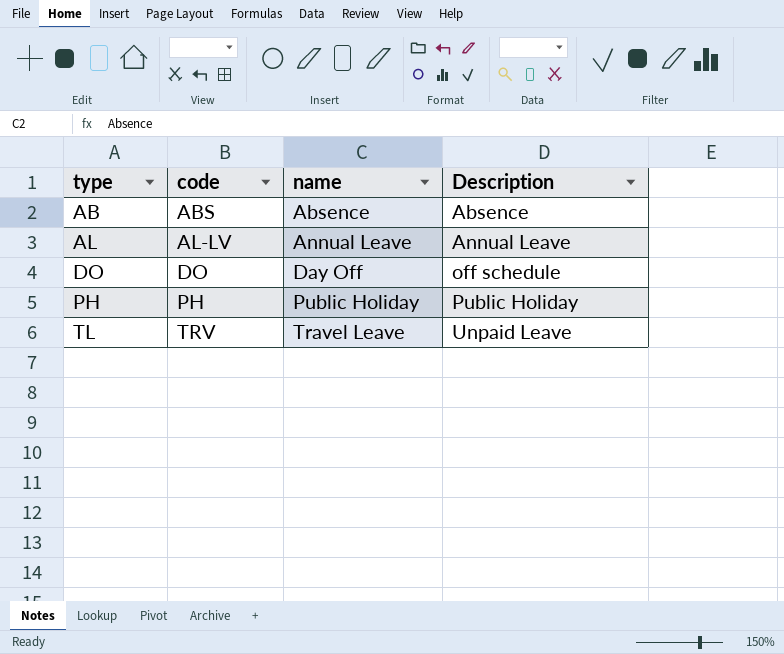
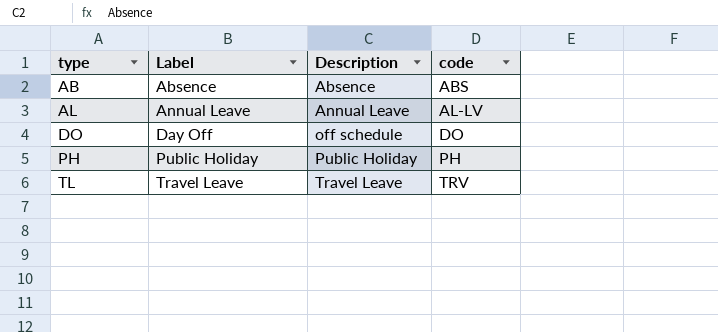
column name: name -> Label
column code | position: 2 -> 4
TL | Description: Unpaid Leave -> Travel Leave

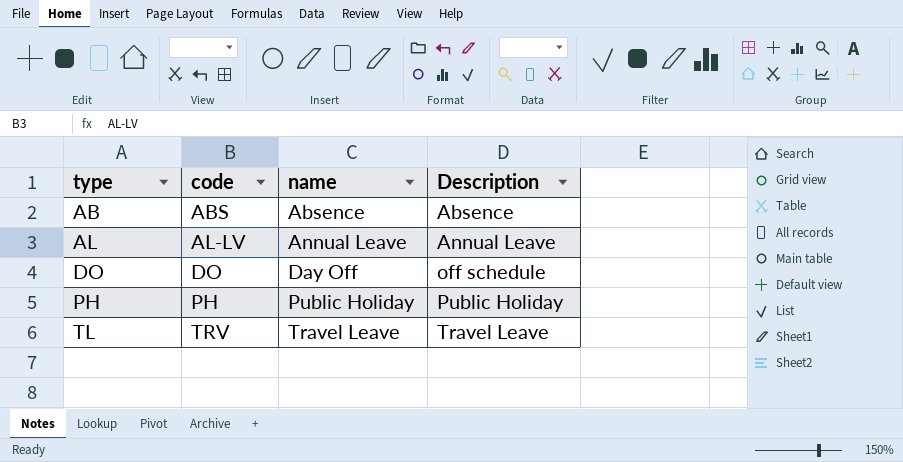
column code | position: 4 -> 2
column name: Label -> name

